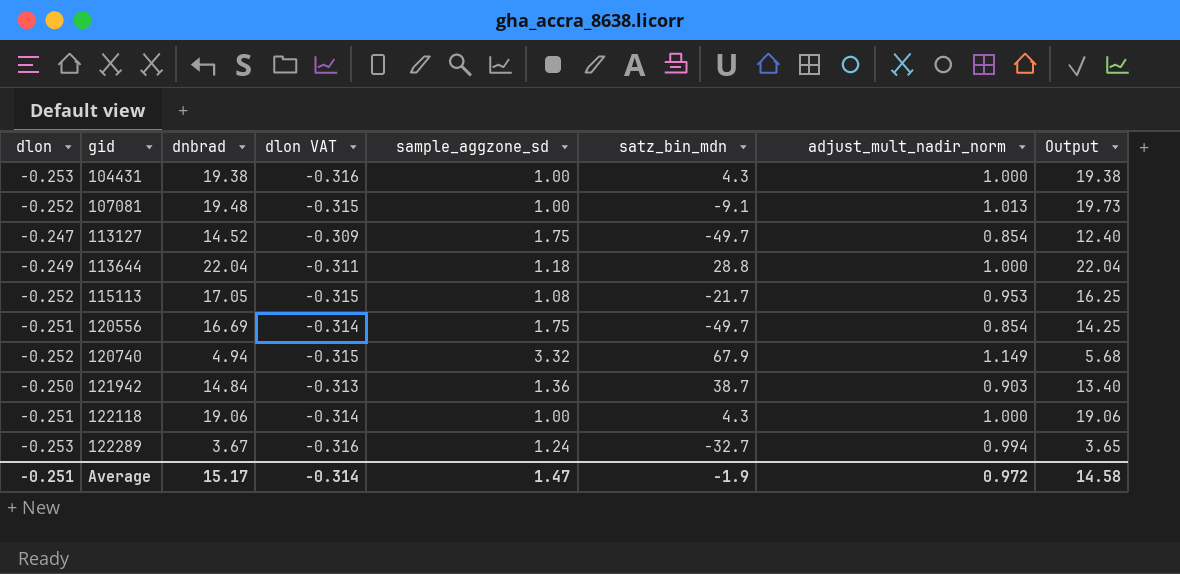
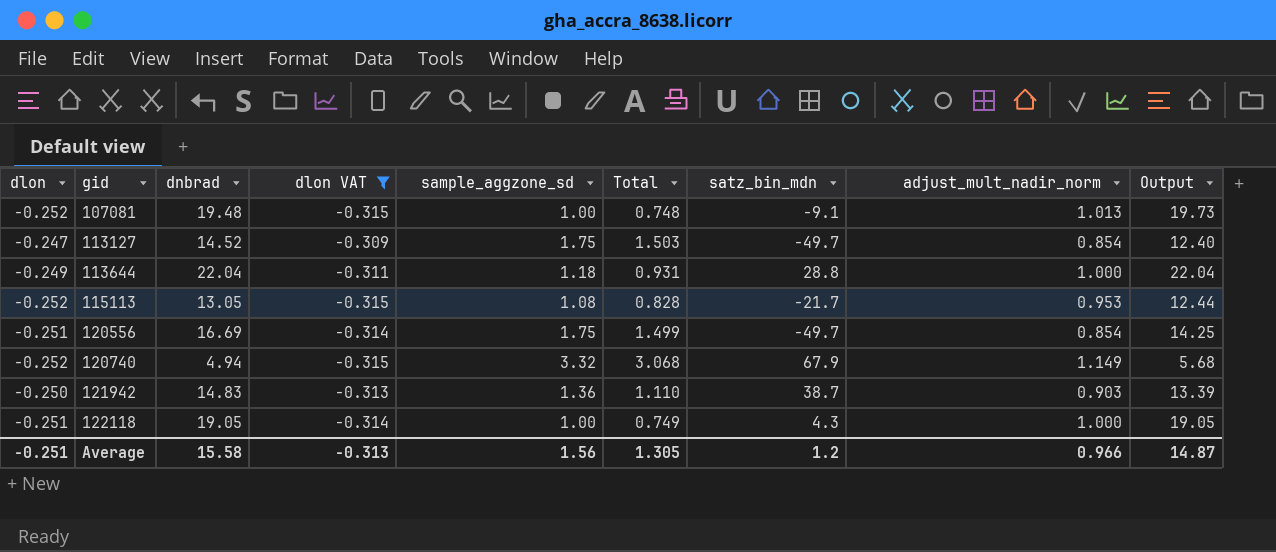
filter: none -> dlon VAT != -0.316
column Total | formula: none -> [dlon] + [sample_aggzone_sd]
115113 | dnbrad: 17.05 -> 13.05
115113 | Output: 16.25 -> 12.44
121942 | dnbrad: 14.84 -> 14.83
121942 | Output: 13.40 -> 13.39
122118 | dnbrad: 19.06 -> 19.05
122118 | Output: 19.06 -> 19.05
Average | dnbrad: 15.17 -> 15.58
Average | dlon VAT: -0.314 -> -0.313
Average | sample_aggzone_sd: 1.47 -> 1.56
Average | satz_bin_mdn: -1.9 -> 1.2
Average | adjust_mult_nadir_norm: 0.972 -> 0.966
Average | Output: 14.58 -> 14.87

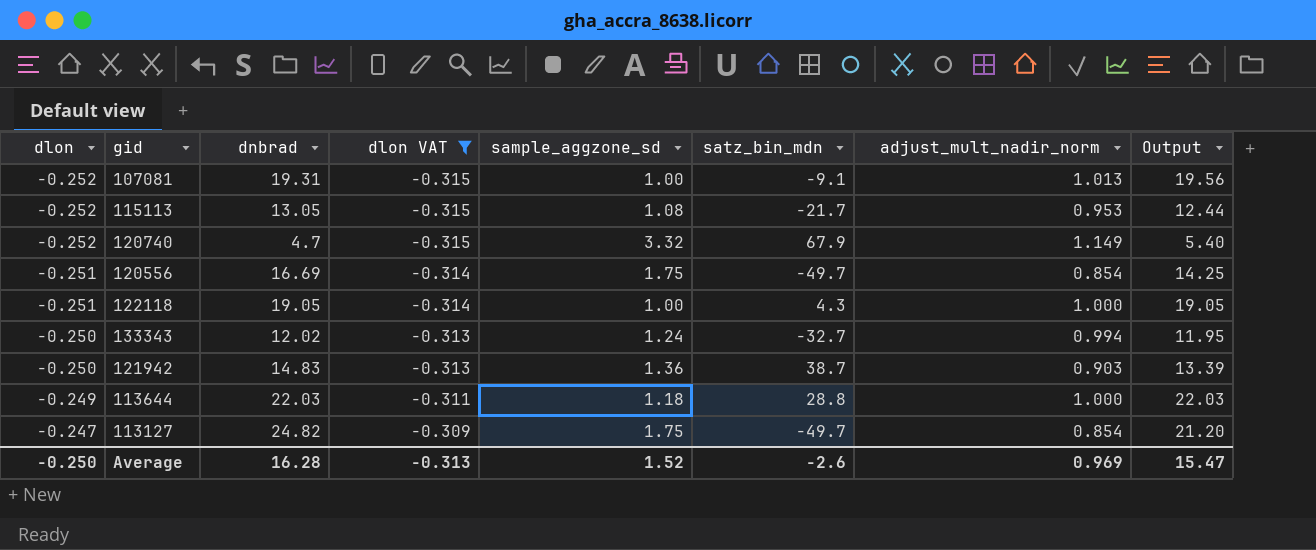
row order: gid ascending -> dlon ascending
column Total | formula: [dlon] + [sample_aggzone_sd] -> none
107081 | dnbrad: 19.48 -> 19.31
107081 | Output: 19.73 -> 19.56
120740 | dnbrad: 4.94 -> 4.7
120740 | Output: 5.68 -> 5.40
row 133343: none -> -0.250 | 12.02 | -0.313 | 1.24 | -32.7 | 0.994 | 11.95
113644 | dnbrad: 22.04 -> 22.03
113644 | Output: 22.04 -> 22.03
113127 | dnbrad: 14.52 -> 24.82
113127 | Output: 12.40 -> 21.20
Average | dlon: -0.251 -> -0.250
Average | dnbrad: 15.58 -> 16.28
Average | sample_aggzone_sd: 1.56 -> 1.52
Average | satz_bin_mdn: 1.2 -> -2.6
Average | adjust_mult_nadir_norm: 0.966 -> 0.969
Average | Output: 14.87 -> 15.47

